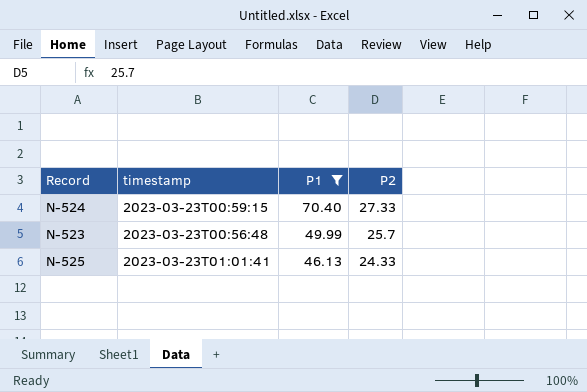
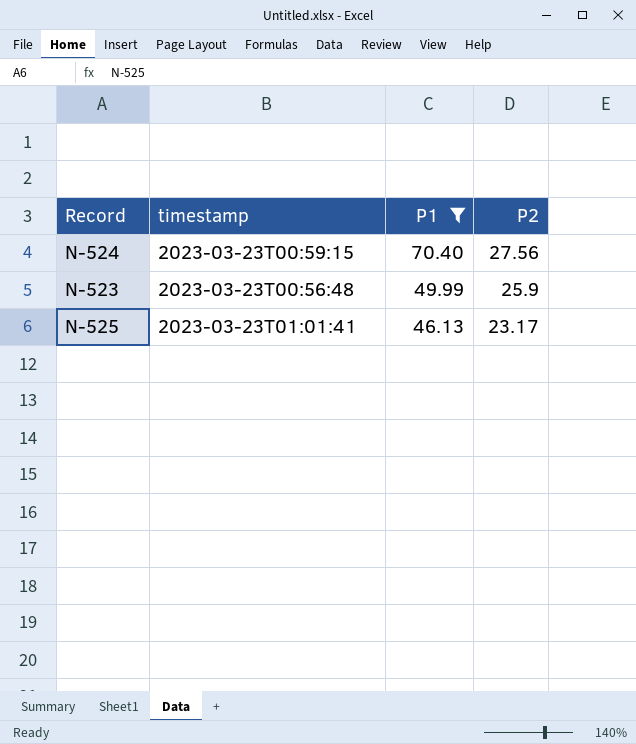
N-524 | P2: 27.33 -> 27.56
N-523 | P2: 25.7 -> 25.9
N-525 | P2: 24.33 -> 23.17

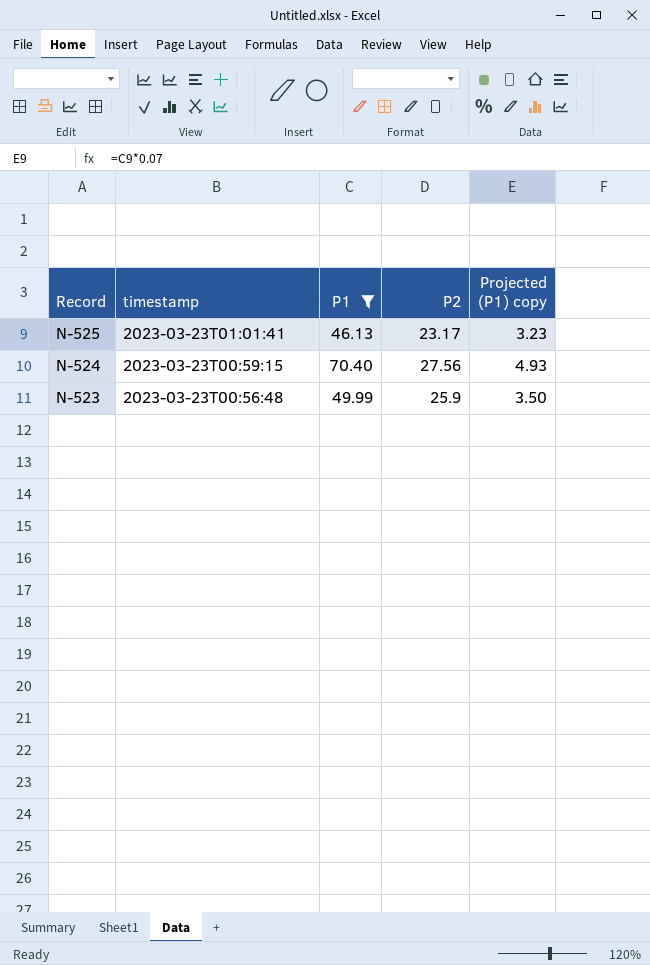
row order: P1 descending -> Record descending
column Projected (P1) copy | formula: none -> [P1] * 0.07

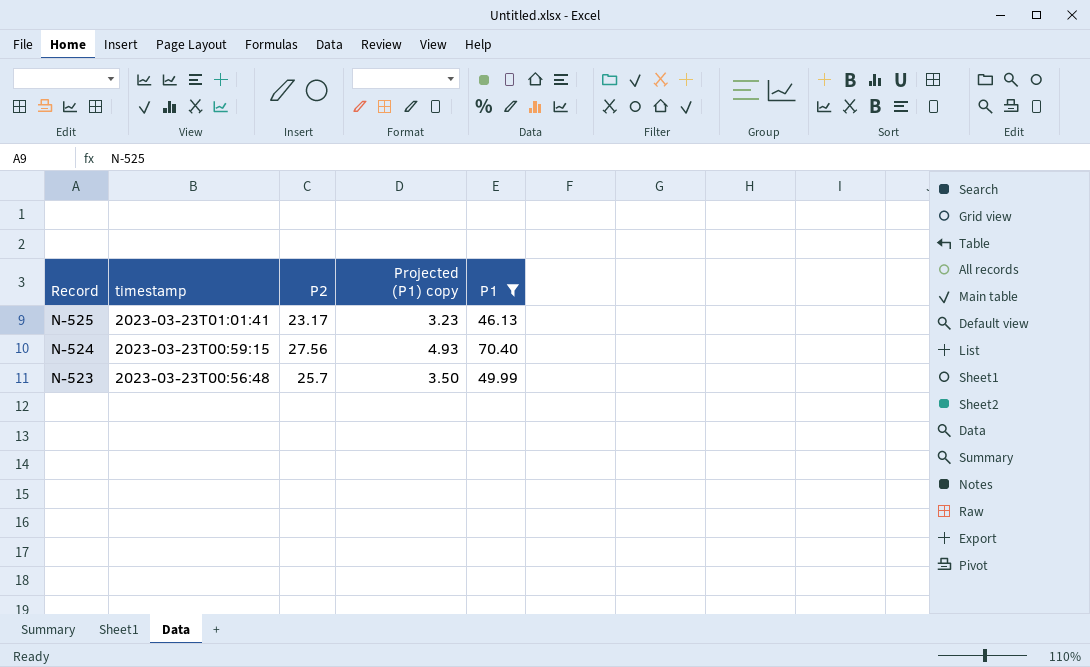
column P1 | position: 3 -> 5
N-523 | P2: 25.9 -> 25.7

